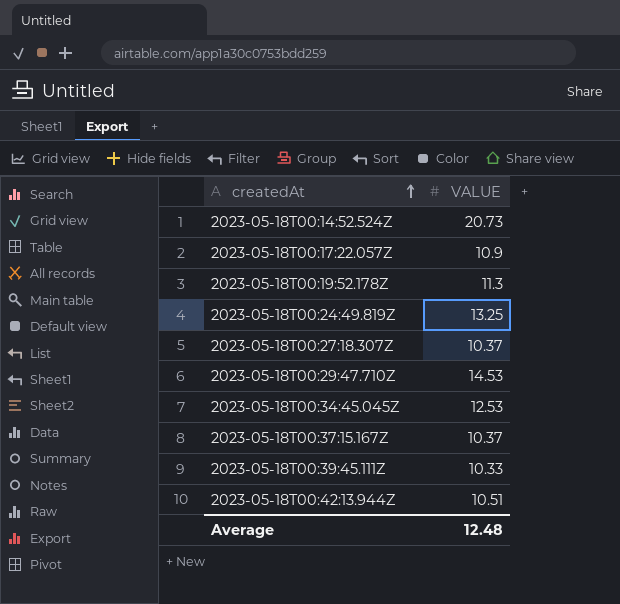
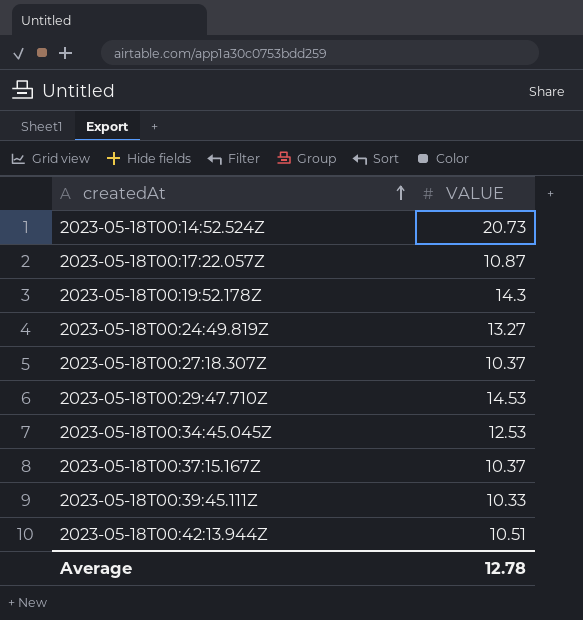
2023-05-18T00:17:22.057Z | VALUE: 10.9 -> 10.87
2023-05-18T00:19:52.178Z | VALUE: 11.3 -> 14.3
2023-05-18T00:24:49.819Z | VALUE: 13.25 -> 13.27
Average | VALUE: 12.48 -> 12.78

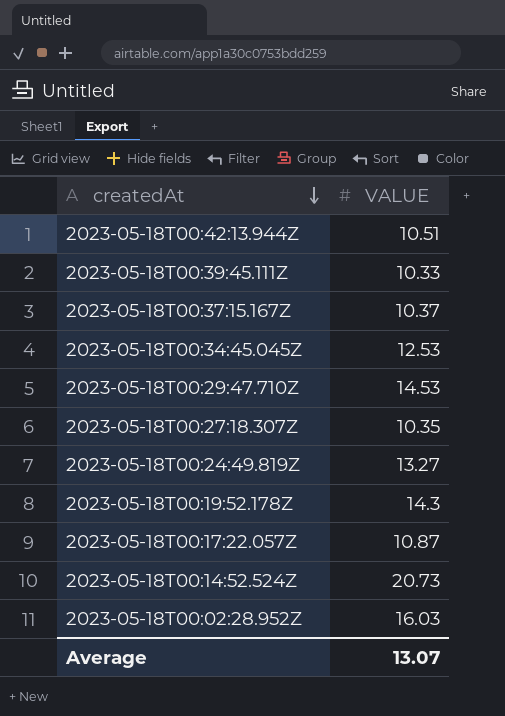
row order: createdAt ascending -> createdAt descending
2023-05-18T00:27:18.307Z | VALUE: 10.37 -> 10.35
row 2023-05-18T00:02:28.952Z: none -> 16.03
Average | VALUE: 12.78 -> 13.07

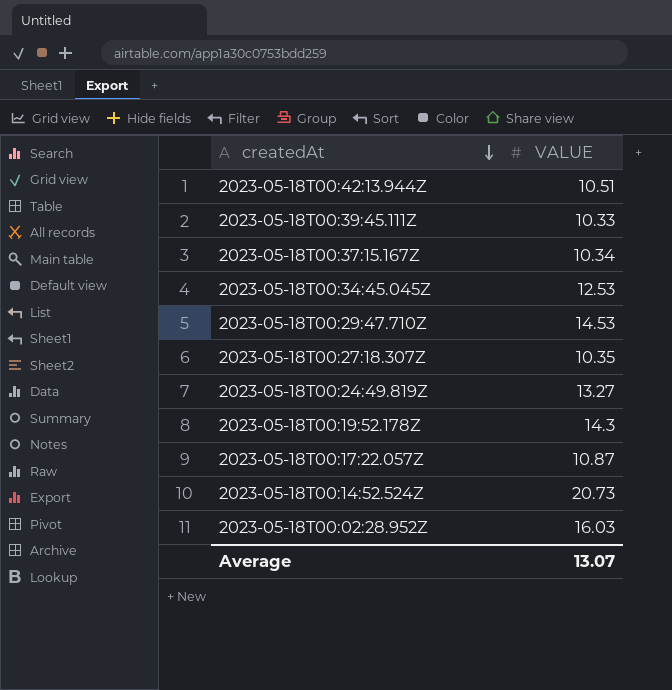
2023-05-18T00:37:15.167Z | VALUE: 10.37 -> 10.34

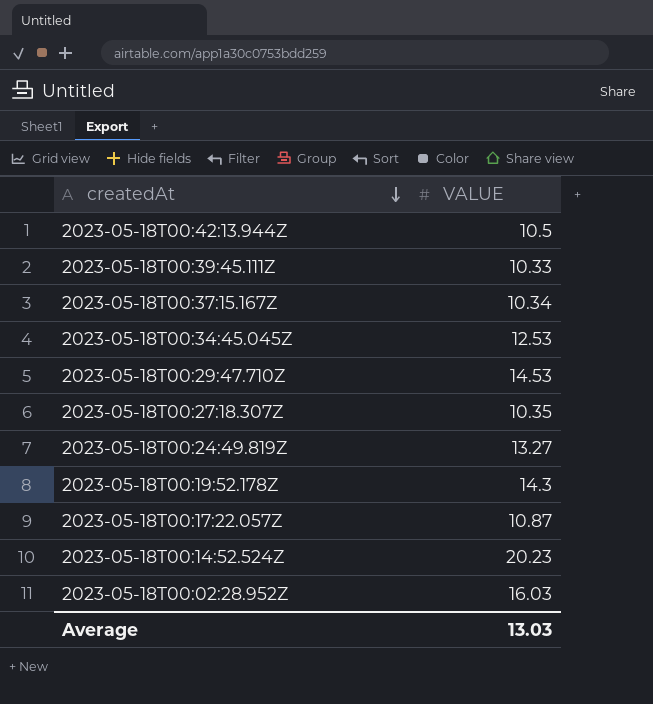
2023-05-18T00:42:13.944Z | VALUE: 10.51 -> 10.5
2023-05-18T00:14:52.524Z | VALUE: 20.73 -> 20.23
Average | VALUE: 13.07 -> 13.03

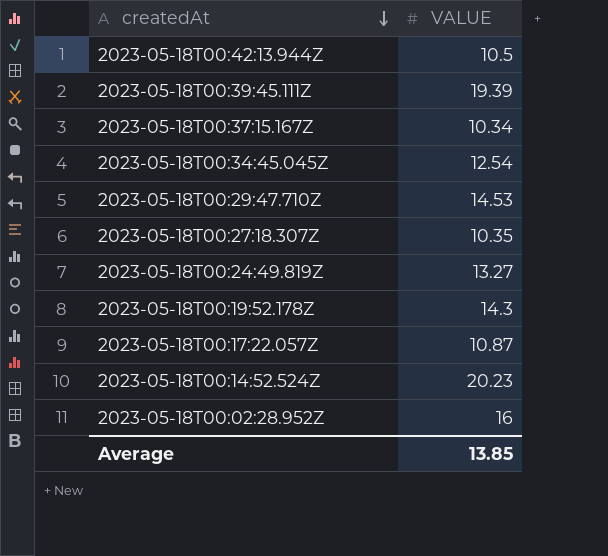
2023-05-18T00:39:45.111Z | VALUE: 10.33 -> 19.39
2023-05-18T00:34:45.045Z | VALUE: 12.53 -> 12.54
2023-05-18T00:02:28.952Z | VALUE: 16.03 -> 16
Average | VALUE: 13.03 -> 13.85

